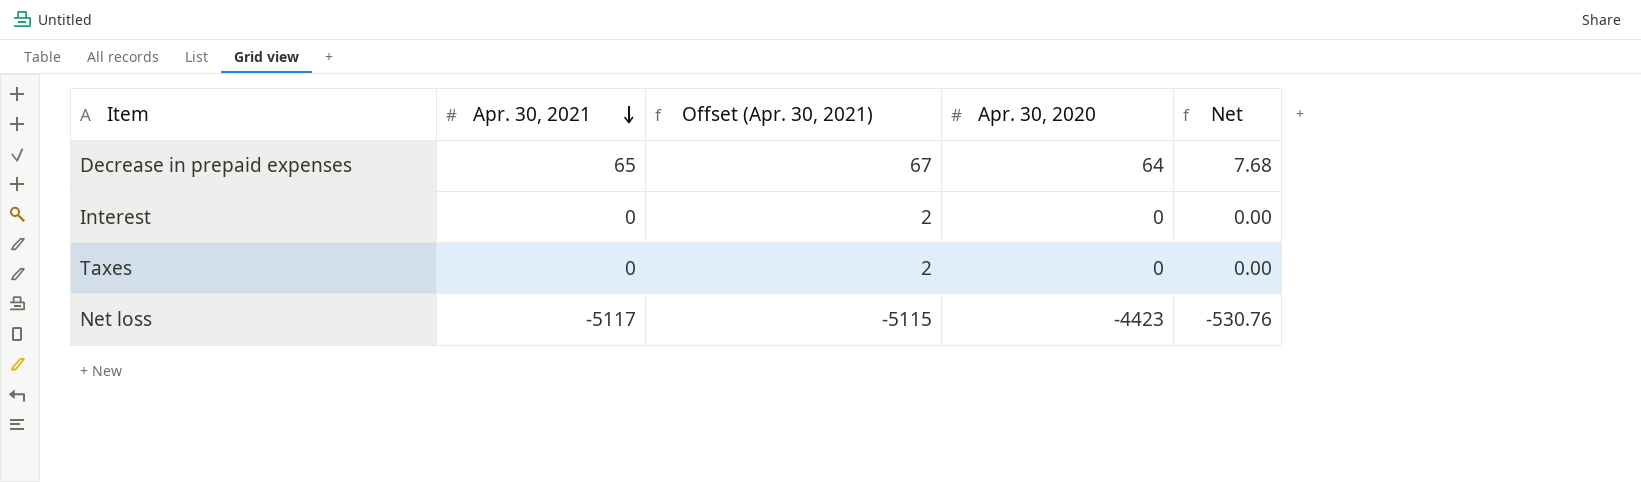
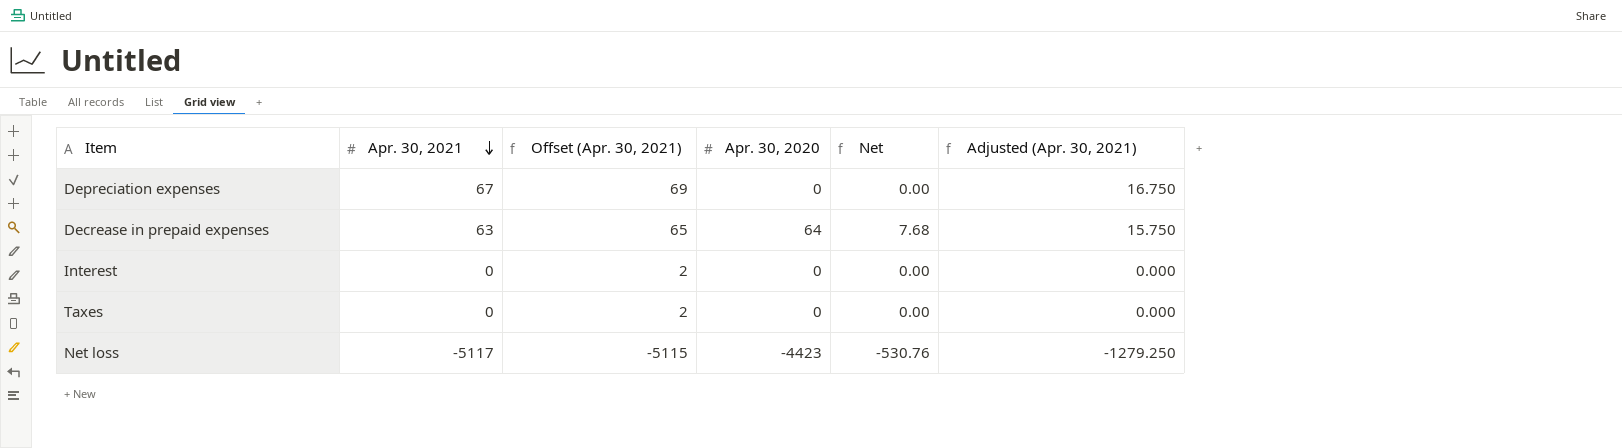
column Adjusted (Apr. 30, 2021) | formula: none -> [Apr. 30, 2021] * 0.25
row Depreciation expenses: none -> 67 | 69 | 0 | 0.00 | 16.750
Decrease in prepaid expenses | Apr. 30, 2021: 65 -> 63
Decrease in prepaid expenses | Offset (Apr. 30, 2021): 67 -> 65

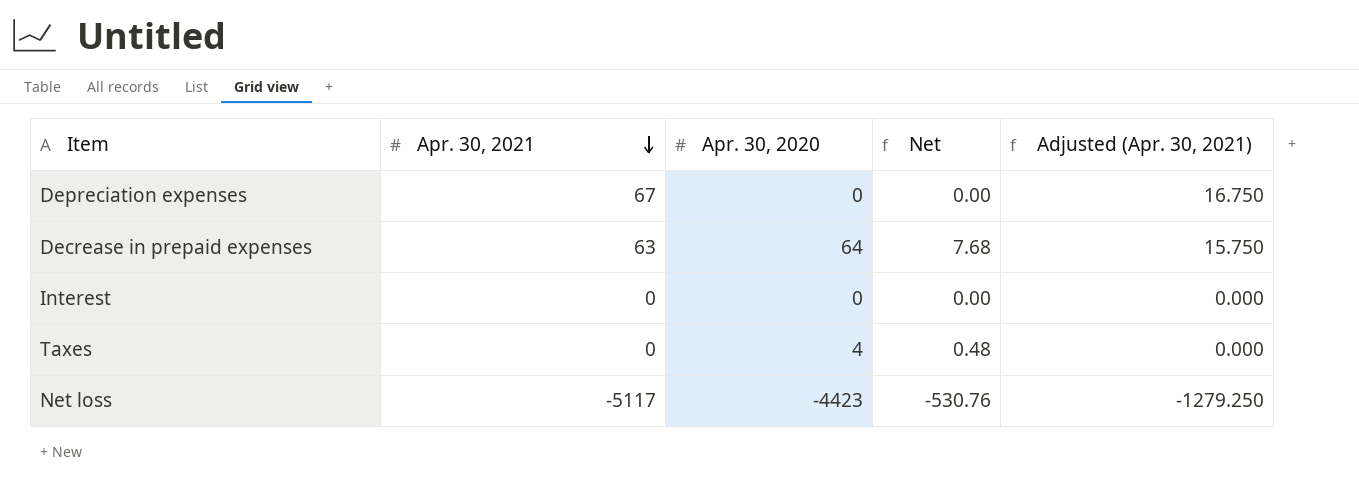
column Offset (Apr. 30, 2021) | formula: [Apr. 30, 2021] + 2 -> none
Taxes | Apr. 30, 2020: 0 -> 4
Taxes | Net: 0.00 -> 0.48

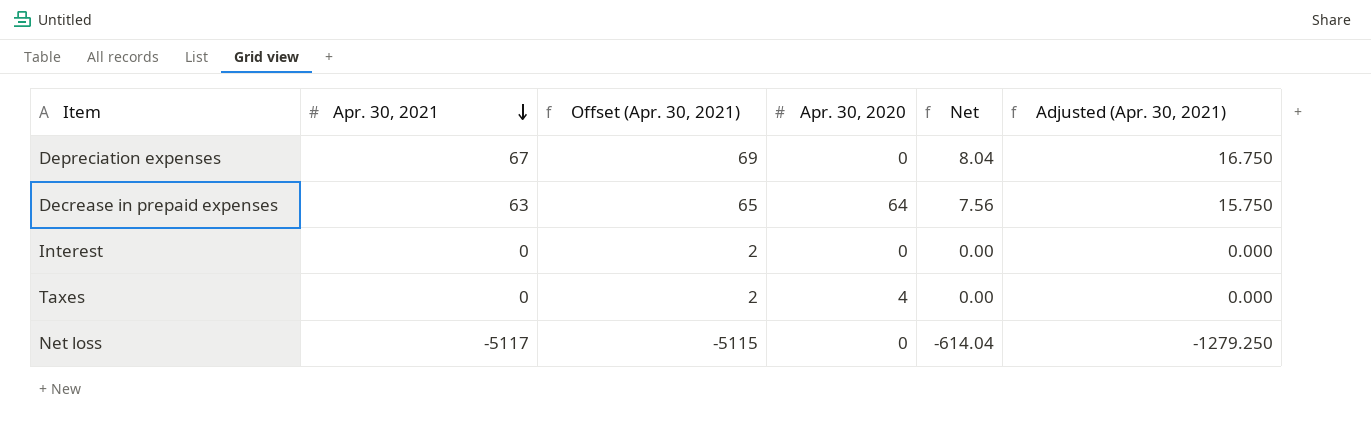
column Offset (Apr. 30, 2021) | formula: none -> [Apr. 30, 2021] + 2
column Net | formula: [Apr. 30, 2020] * 0.12 -> [Apr. 30, 2021] * 0.12
Net loss | Apr. 30, 2020: -4423 -> 0

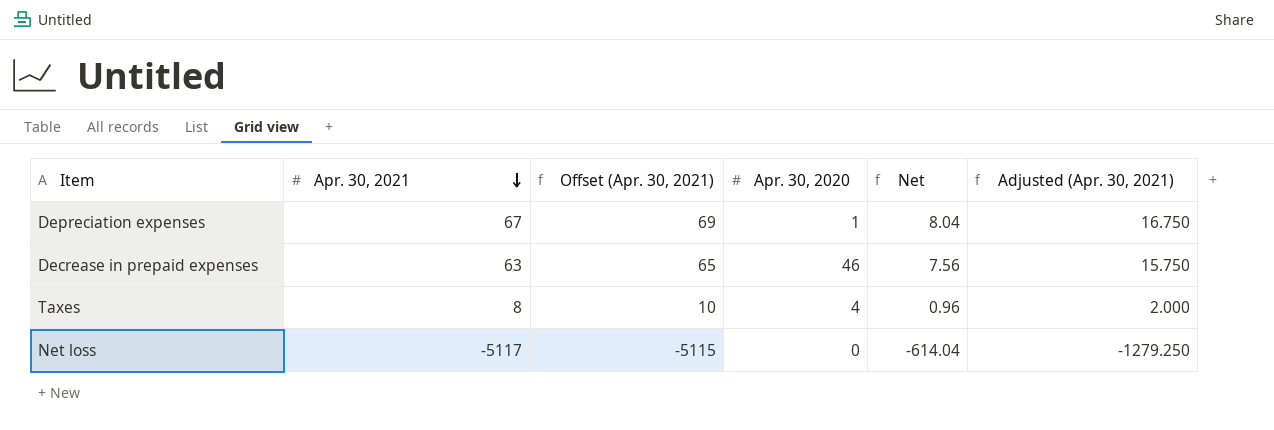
row Interest: 0 | 2 | 0 | 0.00 | 0.000 -> none
Depreciation expenses | Apr. 30, 2020: 0 -> 1
Decrease in prepaid expenses | Apr. 30, 2020: 64 -> 46
Taxes | Apr. 30, 2021: 0 -> 8
Taxes | Offset (Apr. 30, 2021): 2 -> 10
Taxes | Net: 0.00 -> 0.96
Taxes | Adjusted (Apr. 30, 2021): 0.000 -> 2.000

